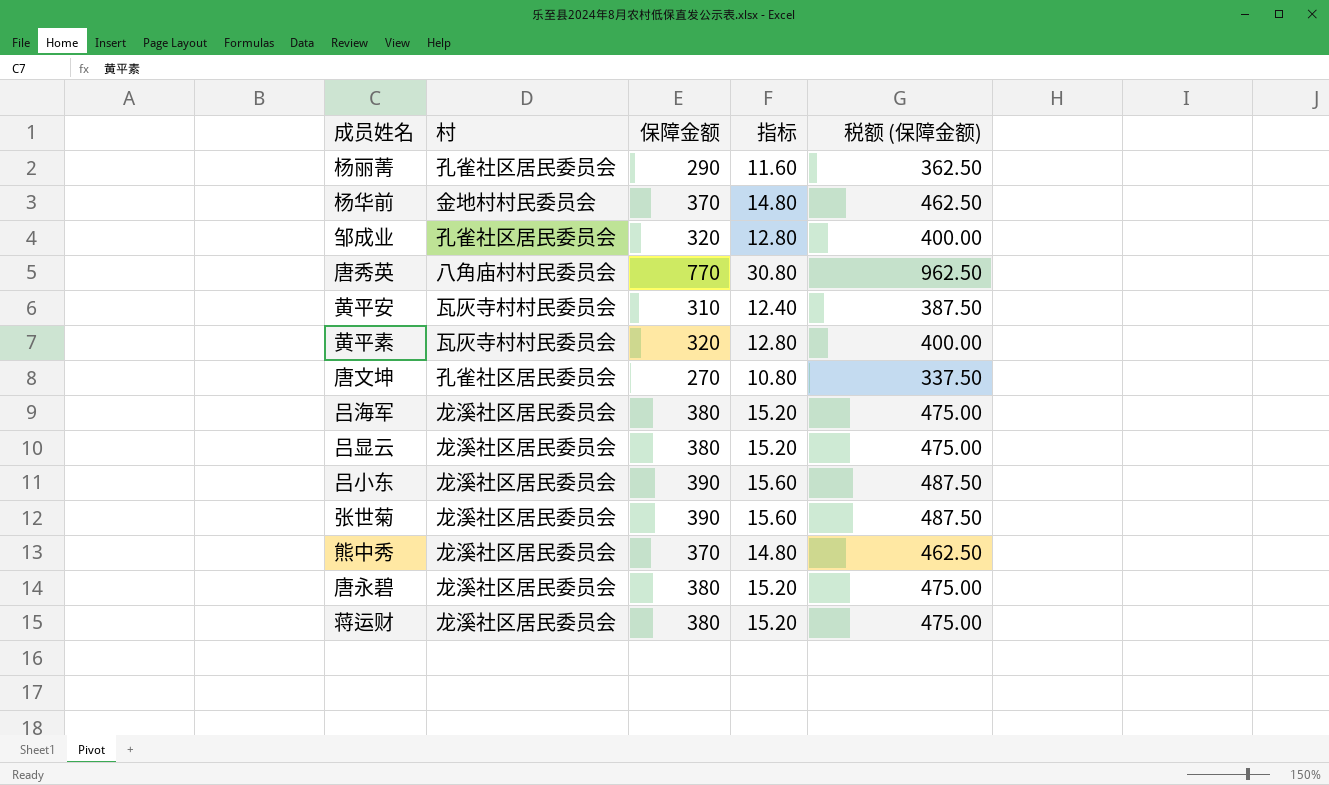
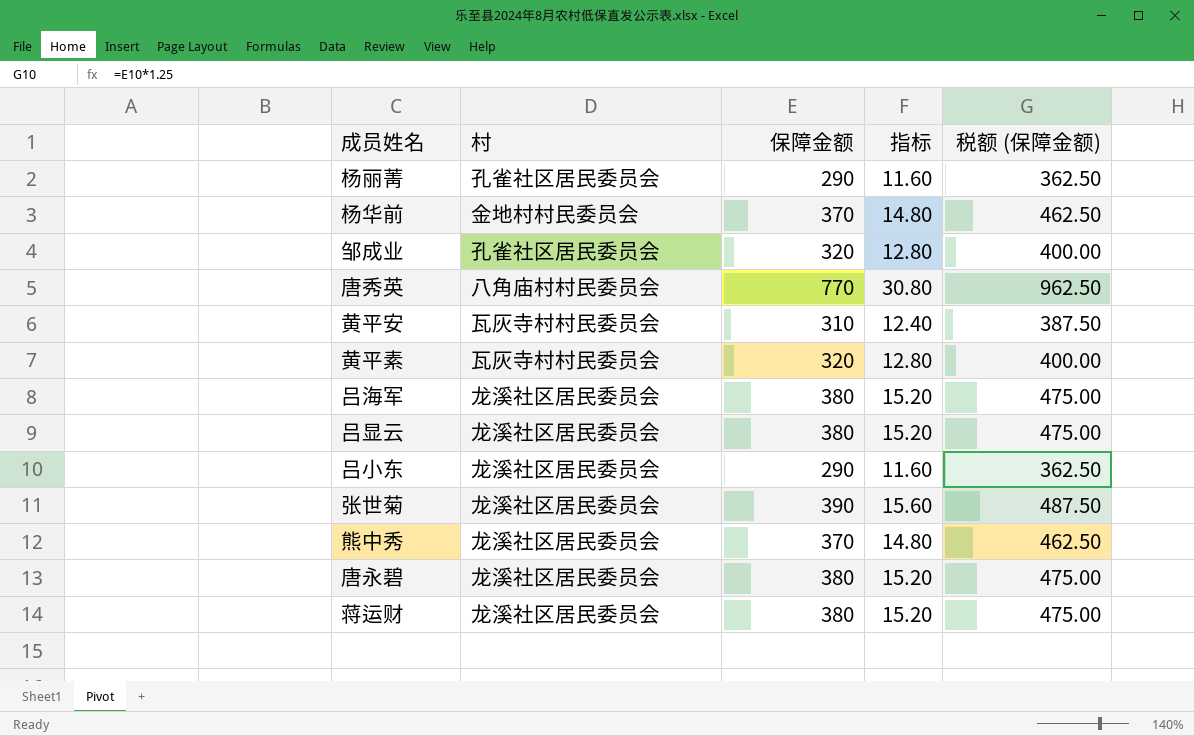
row 唐文坤: 孔雀社区居民委员会 | 270 | 10.80 | 337.50 -> none
吕小东 | 保障金额: 390 -> 290
吕小东 | 指标: 15.60 -> 11.60
吕小东 | 税额 (保障金额): 487.50 -> 362.50

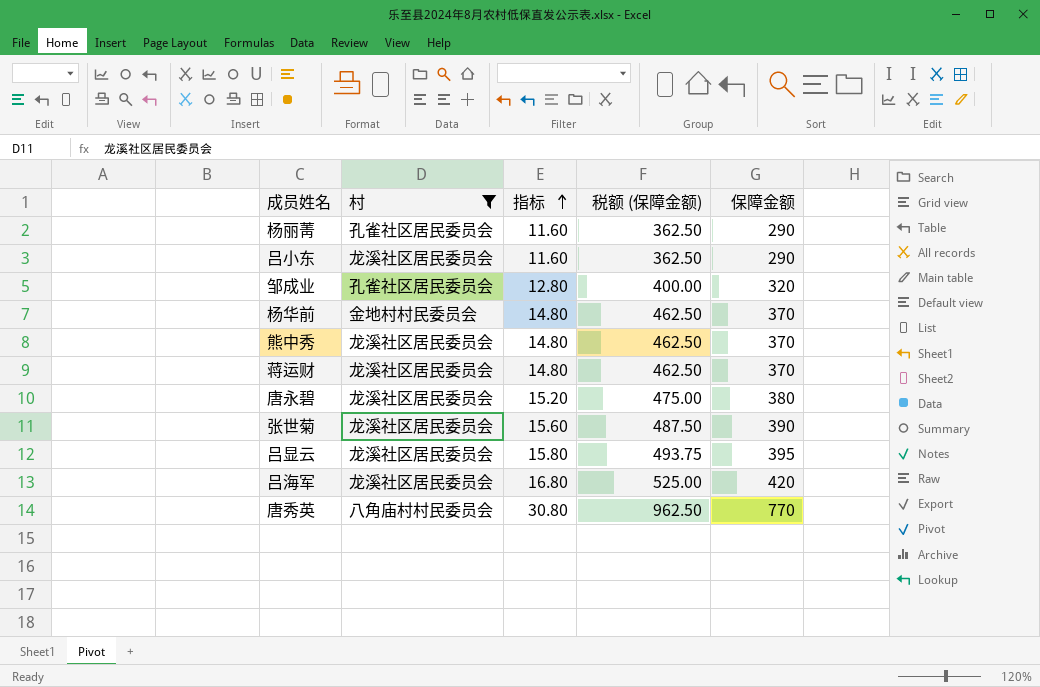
filter: none -> 村 != 瓦灰寺村村民委员会
row order: none -> 指标 ascending
column 保障金额 | position: 3 -> 5
蒋运财 | 指标: 15.20 -> 14.80
蒋运财 | 税额 (保障金额): 475.00 -> 462.50
蒋运财 | 保障金额: 380 -> 370
吕显云 | 指标: 15.20 -> 15.80
吕显云 | 税额 (保障金额): 475.00 -> 493.75
吕显云 | 保障金额: 380 -> 395
吕海军 | 指标: 15.20 -> 16.80
吕海军 | 税额 (保障金额): 475.00 -> 525.00
吕海军 | 保障金额: 380 -> 420

